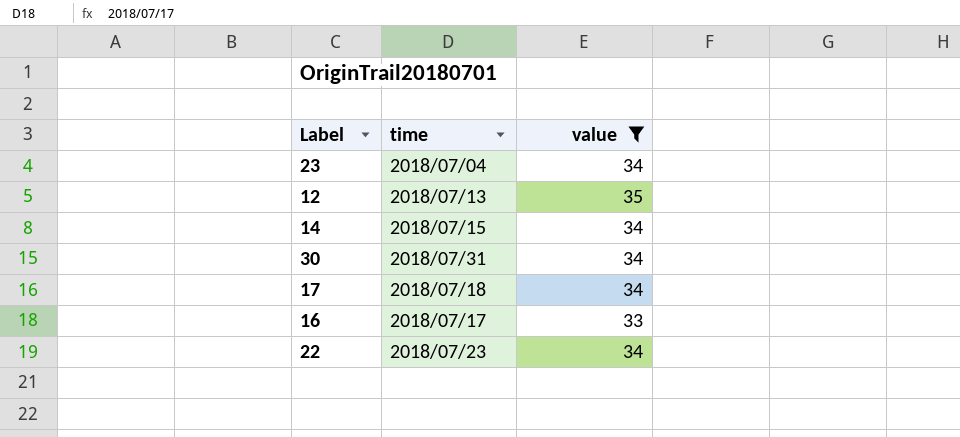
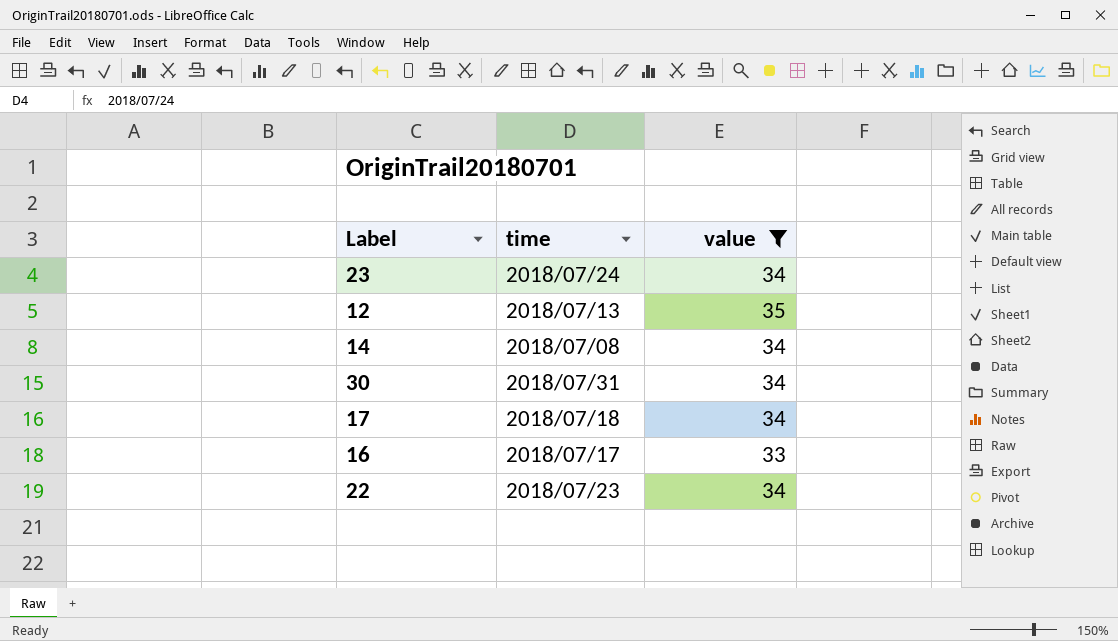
23 | time: 2018/07/04 -> 2018/07/24
14 | time: 2018/07/15 -> 2018/07/08

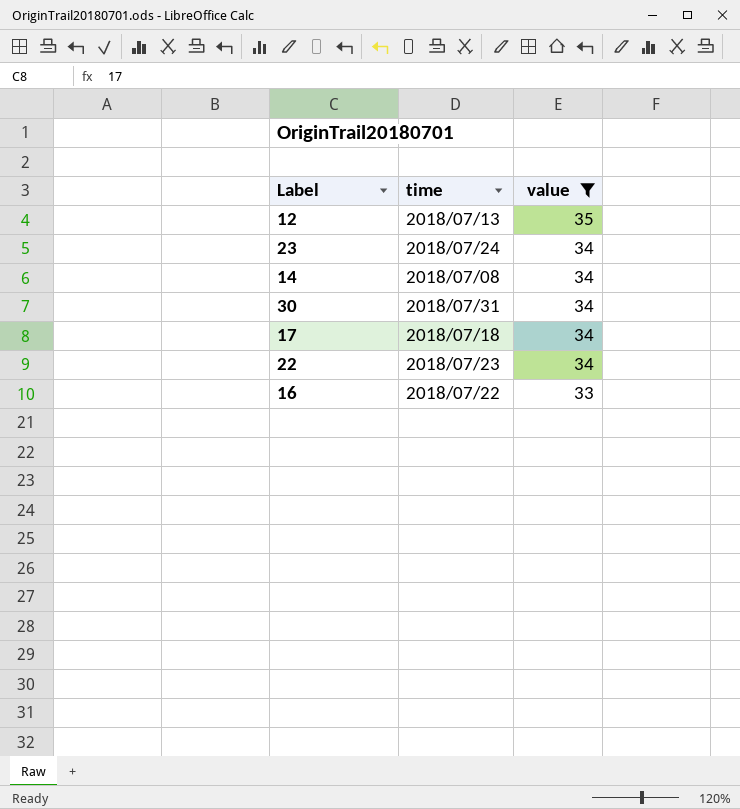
row order: none -> value descending
16 | time: 2018/07/17 -> 2018/07/22

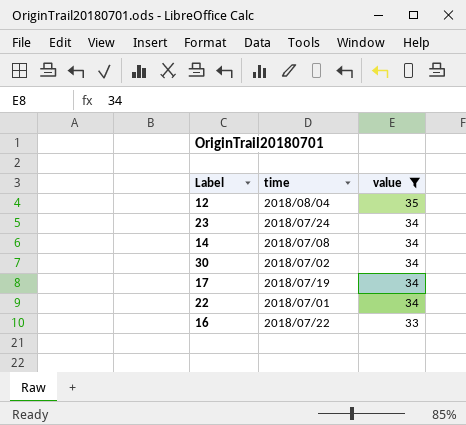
12 | time: 2018/07/13 -> 2018/08/04
30 | time: 2018/07/31 -> 2018/07/02
17 | time: 2018/07/18 -> 2018/07/19
22 | time: 2018/07/23 -> 2018/07/01

